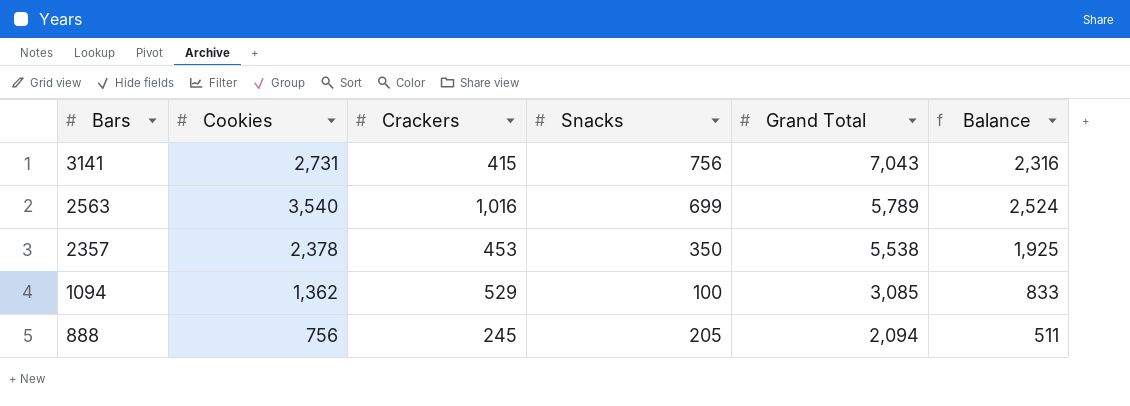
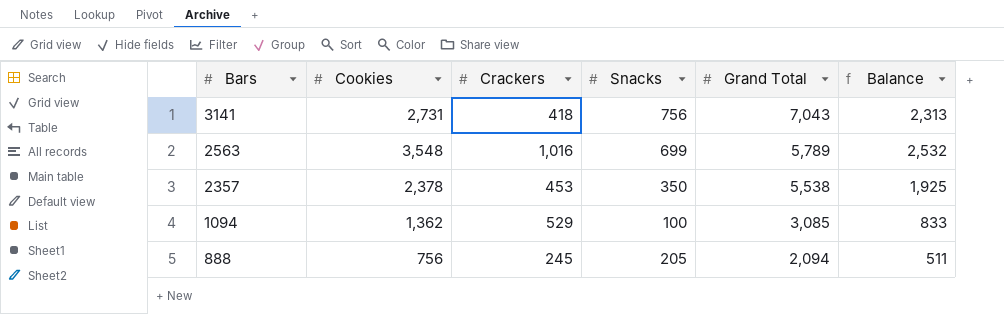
3141 | Crackers: 415 -> 418
3141 | Balance: 2,316 -> 2,313
2563 | Cookies: 3,540 -> 3,548
2563 | Balance: 2,524 -> 2,532

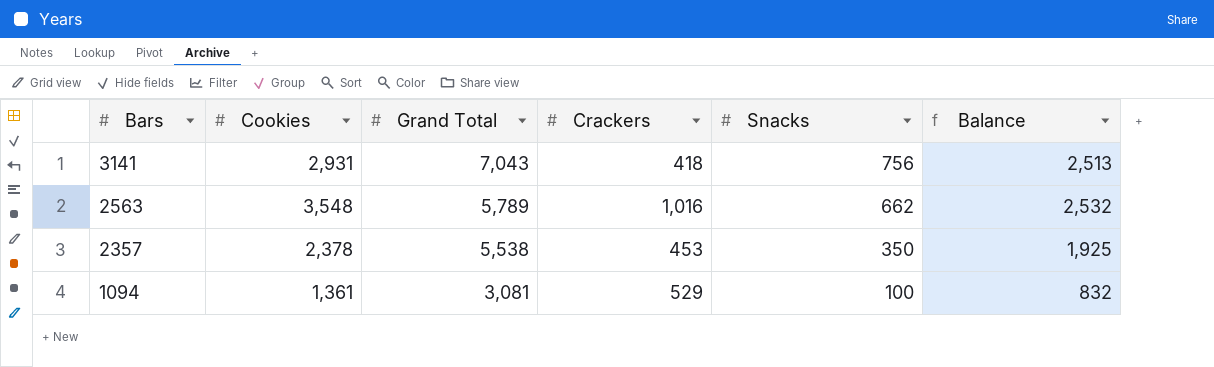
column Grand Total | position: 5 -> 3
row 888: 756 | 245 | 205 | 2,094 | 511 -> none
3141 | Cookies: 2,731 -> 2,931
3141 | Balance: 2,313 -> 2,513
2563 | Snacks: 699 -> 662
1094 | Cookies: 1,362 -> 1,361
1094 | Grand Total: 3,085 -> 3,081
1094 | Balance: 833 -> 832

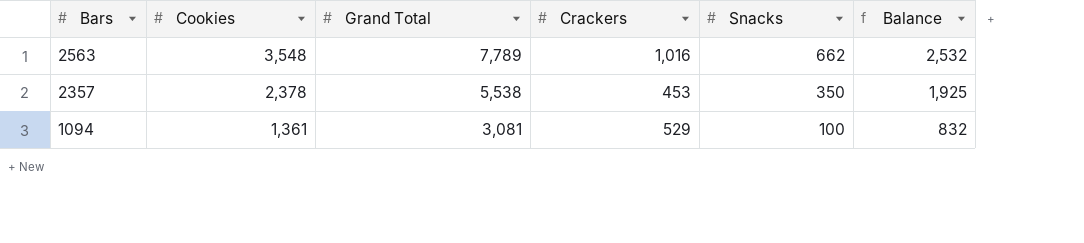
row 3141: 2,931 | 7,043 | 418 | 756 | 2,513 -> none
2563 | Grand Total: 5,789 -> 7,789

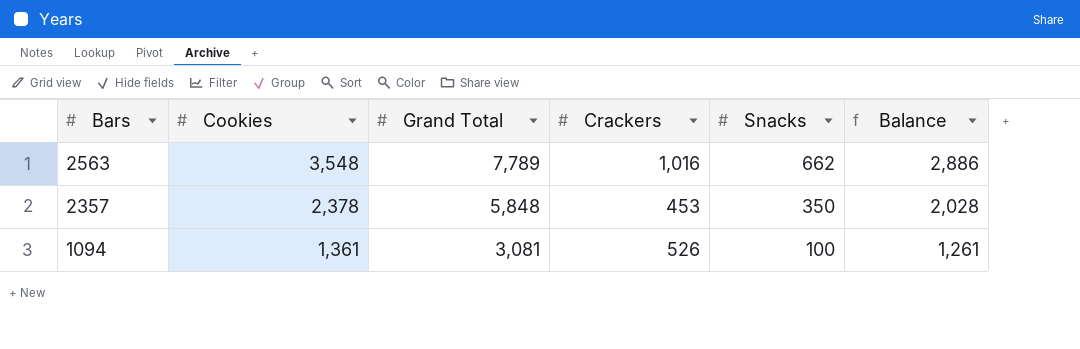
column Balance | formula: [Cookies] - [Crackers] -> [Cookies] - [Snacks]
2357 | Grand Total: 5,538 -> 5,848
1094 | Crackers: 529 -> 526

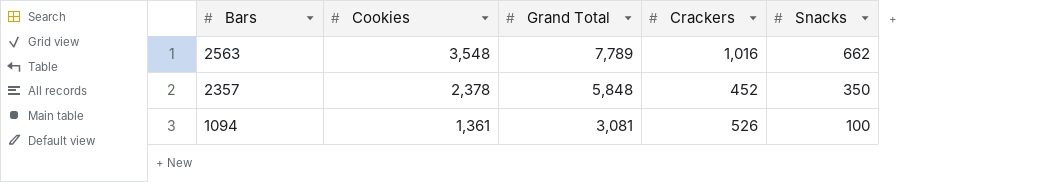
column Balance | formula: [Cookies] - [Snacks] -> none
2357 | Crackers: 453 -> 452

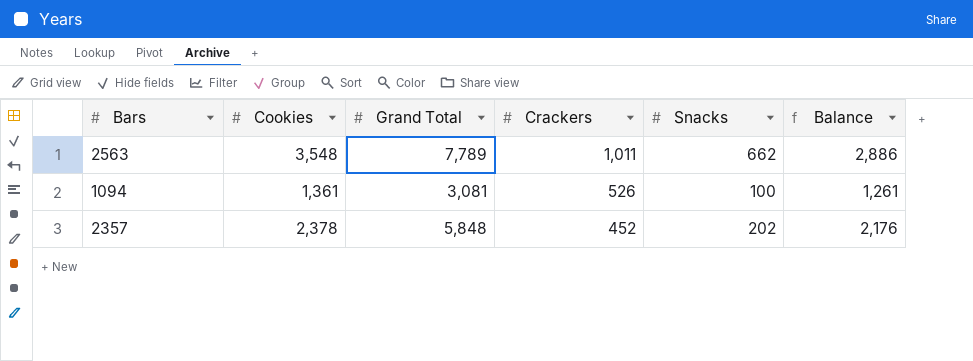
row order: Bars descending -> Crackers descending
column Balance | formula: none -> [Cookies] - [Snacks]
2563 | Crackers: 1,016 -> 1,011
2357 | Snacks: 350 -> 202

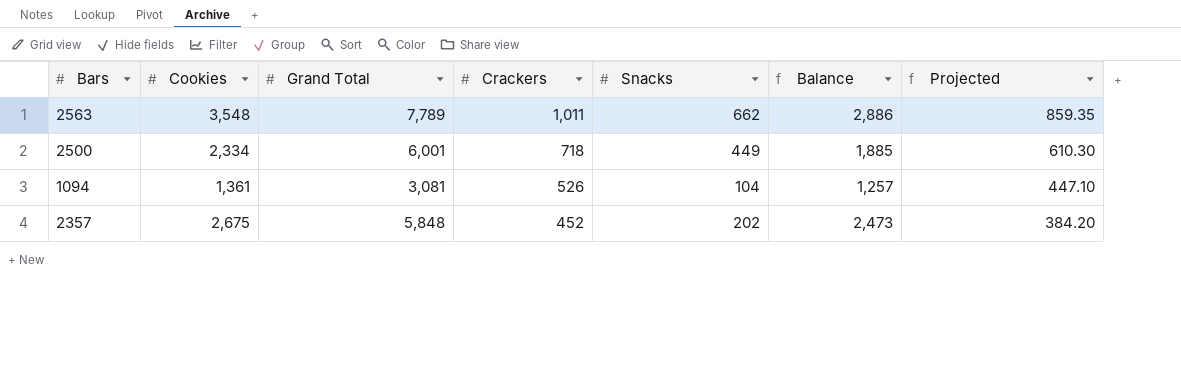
column Projected | formula: none -> [Crackers] * 0.85
row 2500: none -> 2,334 | 6,001 | 718 | 449 | 1,885 | 610.30
1094 | Snacks: 100 -> 104
1094 | Balance: 1,261 -> 1,257
2357 | Cookies: 2,378 -> 2,675
2357 | Balance: 2,176 -> 2,473

